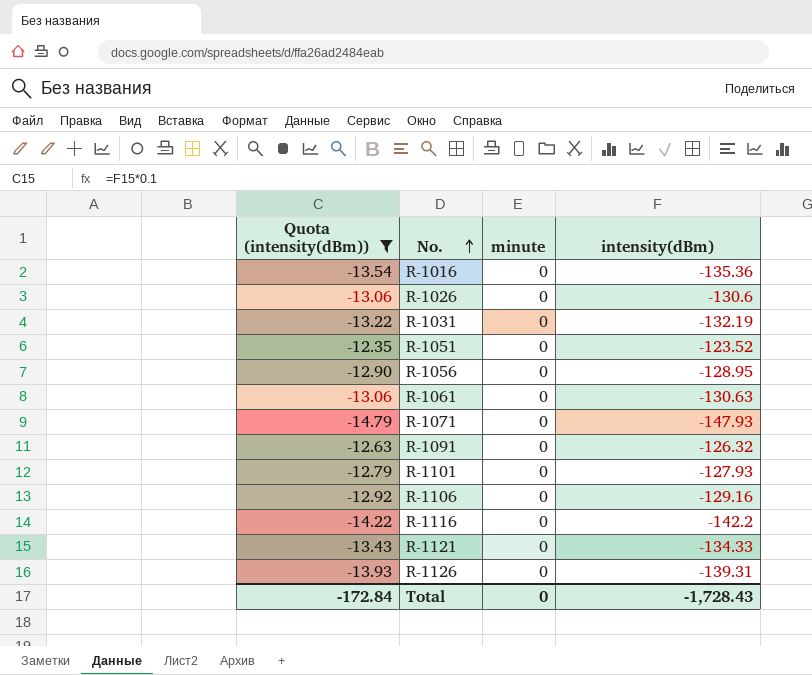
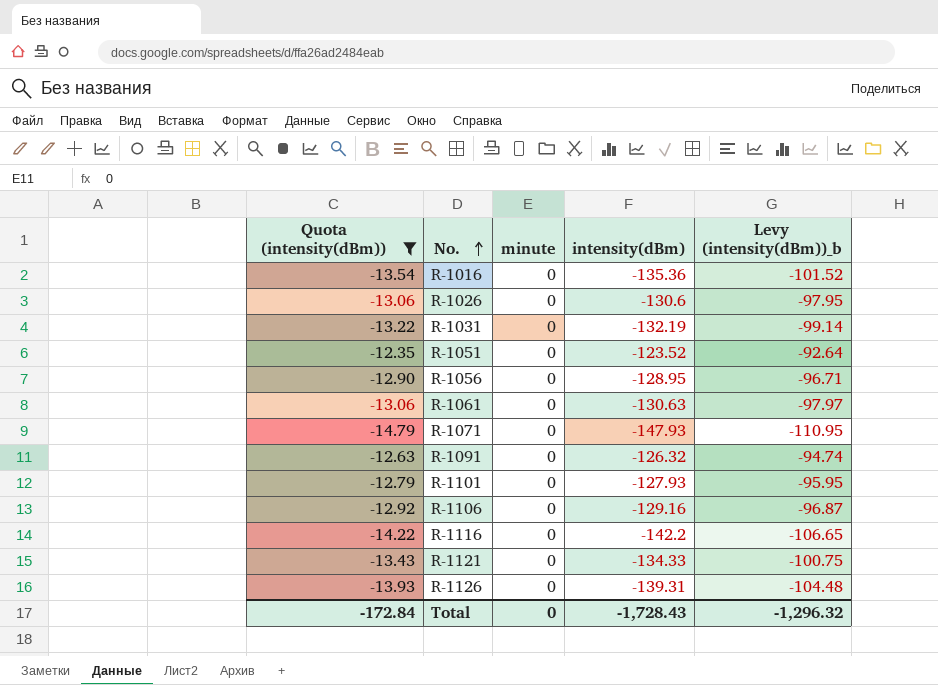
column Levy (intensity(dBm))_b | formula: none -> [intensity(dBm)] * 0.75

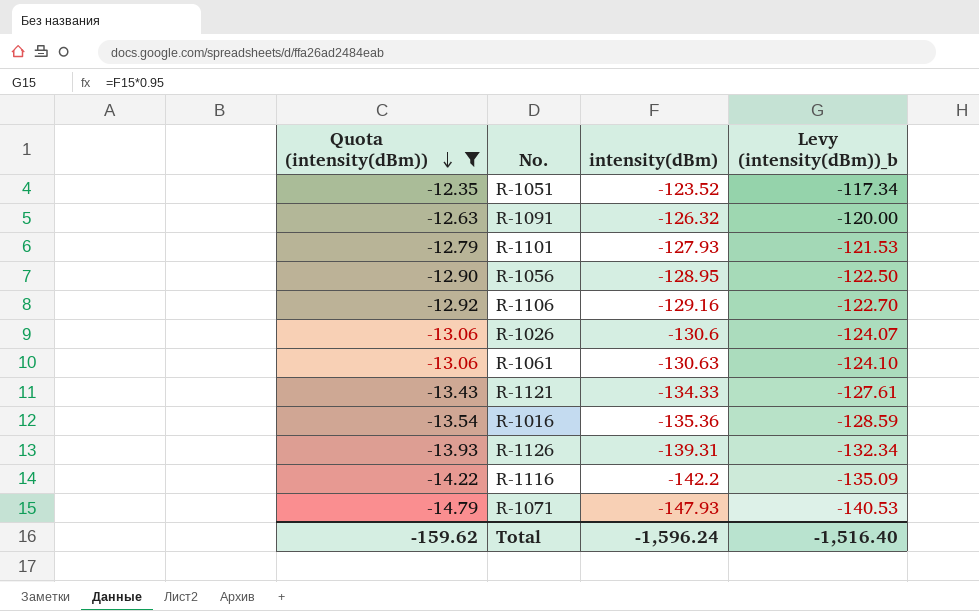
row order: No. ascending -> Quota (intensity(dBm)) descending
column minute | position: 3 -> none
column Levy (intensity(dBm))_b | formula: [intensity(dBm)] * 0.75 -> [intensity(dBm)] * 0.95
row R-1031: -13.22 | 0 | -132.19 | -99.14 -> none
Total | Quota (intensity(dBm)): -172.84 -> -159.62
Total | intensity(dBm): -1,728.43 -> -1,596.24
Total | Levy (intensity(dBm))_b: -1,296.32 -> -1,516.40

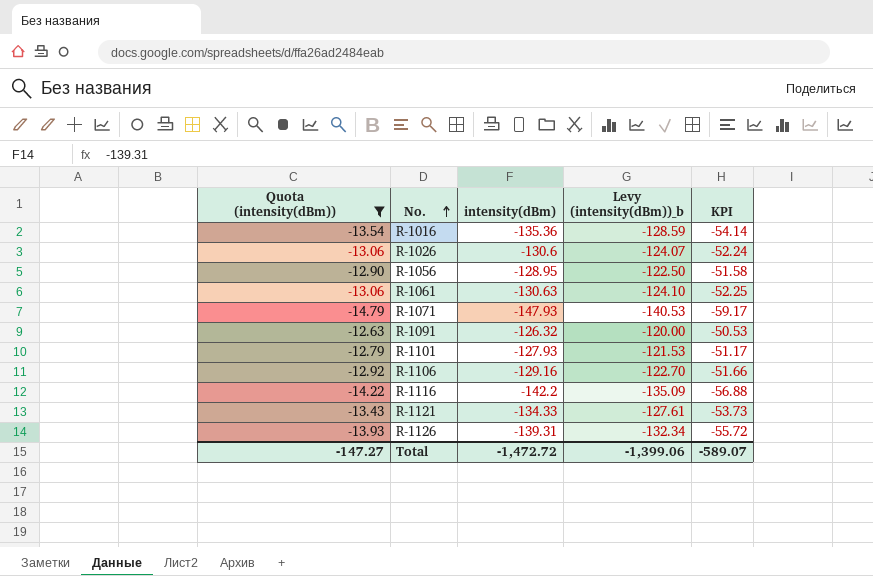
row order: Quota (intensity(dBm)) descending -> No. ascending
column KPI | formula: none -> [intensity(dBm)] * 0.4
row R-1051: -12.35 | -123.52 | -117.34 -> none
Total | Quota (intensity(dBm)): -159.62 -> -147.27
Total | intensity(dBm): -1,596.24 -> -1,472.72
Total | Levy (intensity(dBm))_b: -1,516.40 -> -1,399.06

